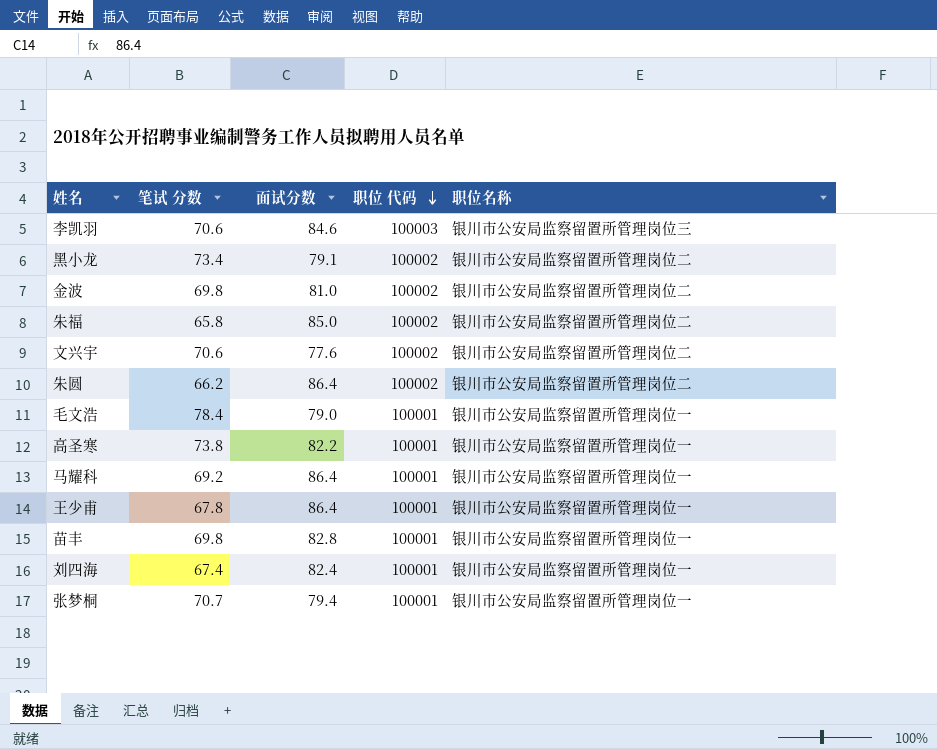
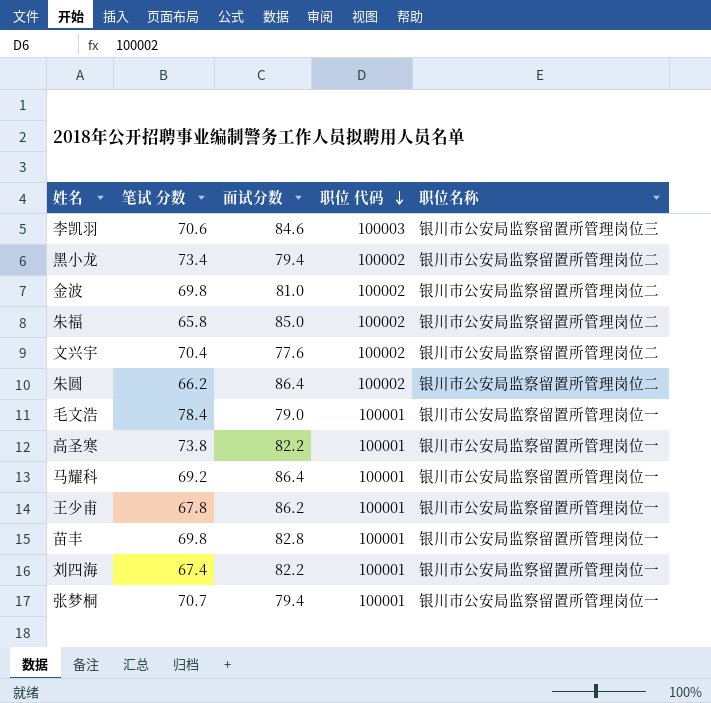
黑小龙 | 面试分数: 79.1 -> 79.4
文兴宇 | 笔试 分数: 70.6 -> 70.4
王少甫 | 面试分数: 86.4 -> 86.2
刘四海 | 面试分数: 82.4 -> 82.2

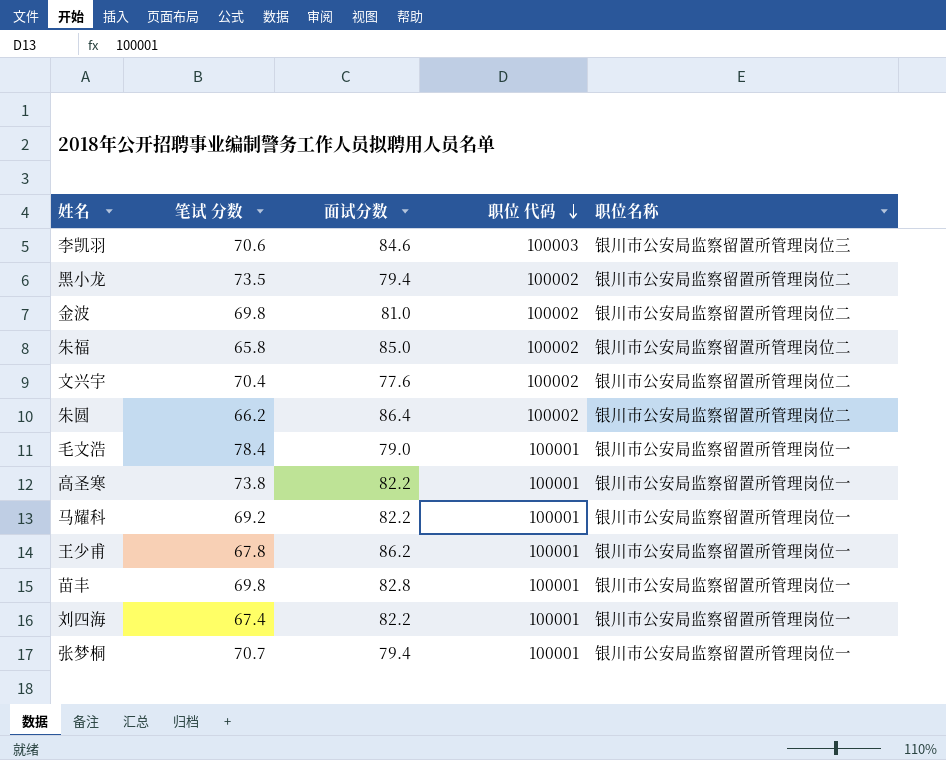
黑小龙 | 笔试 分数: 73.4 -> 73.5
马耀科 | 面试分数: 86.4 -> 82.2

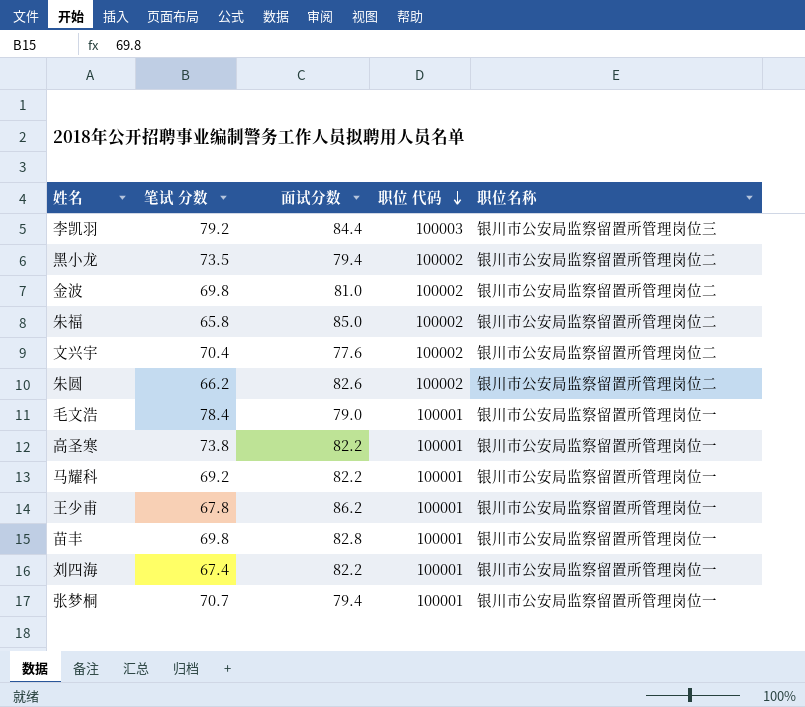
李凯羽 | 笔试 分数: 70.6 -> 79.2
李凯羽 | 面试分数: 84.6 -> 84.4
朱圆 | 面试分数: 86.4 -> 82.6

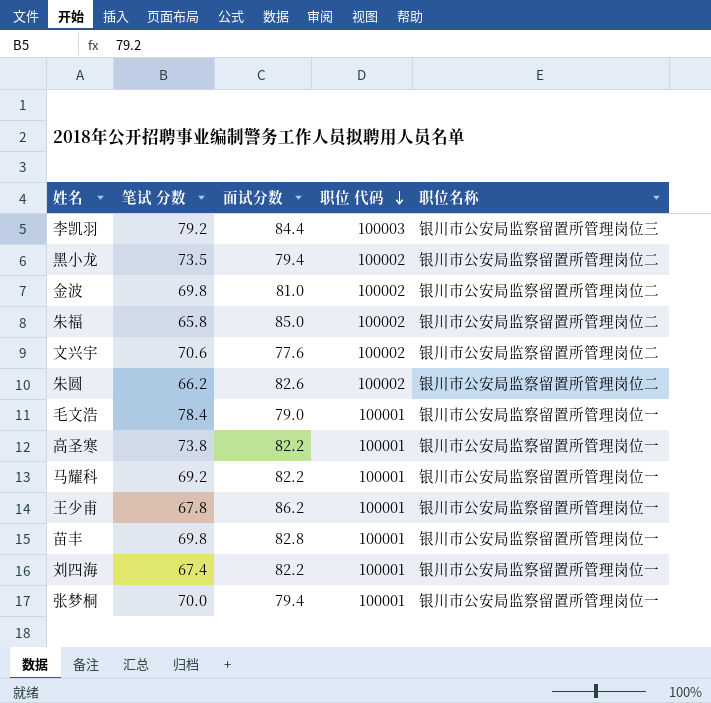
文兴宇 | 笔试 分数: 70.4 -> 70.6
张梦桐 | 笔试 分数: 70.7 -> 70.0

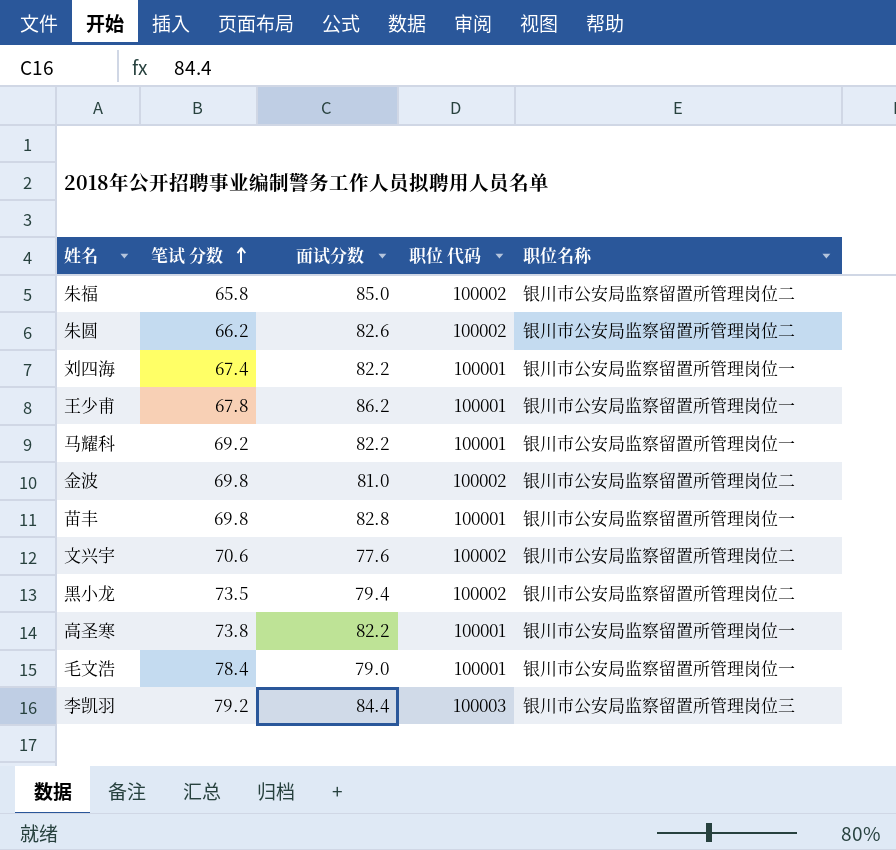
row order: 职位 代码 descending -> 笔试 分数 ascending
row 张梦桐: 70.0 | 79.4 | 100001 | 银川市公安局监察留置所管理岗位一 -> none

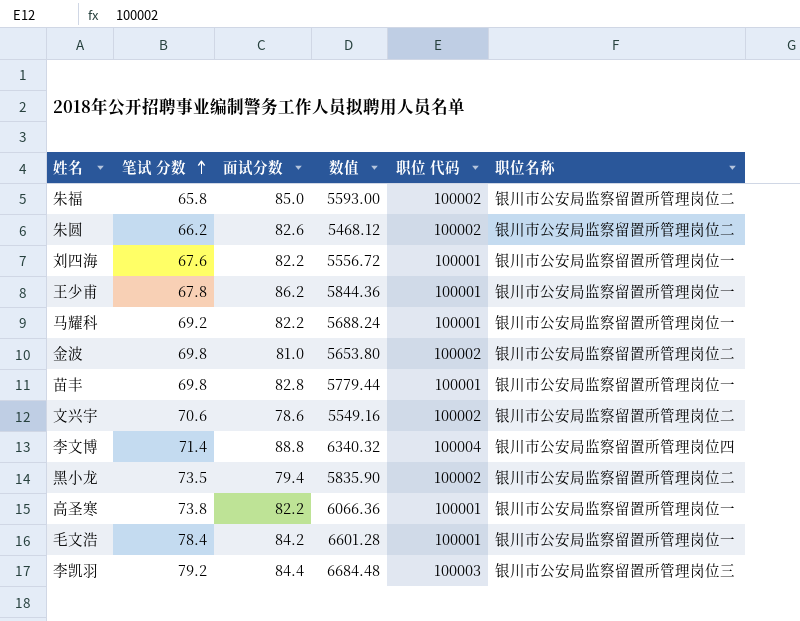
column 数值 | formula: none -> [笔试 分数] * [面试分数]
刘四海 | 笔试 分数: 67.4 -> 67.6
文兴宇 | 面试分数: 77.6 -> 78.6
row 李文博: none -> 71.4 | 88.8 | 6340.32 | 100004 | 银川市公安局监察留置所管理岗位四
毛文浩 | 面试分数: 79.0 -> 84.2

